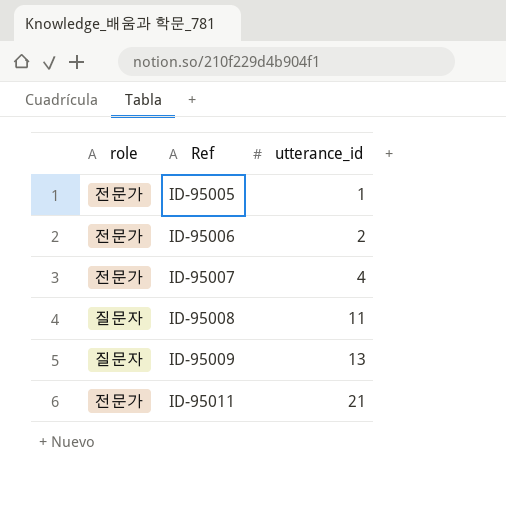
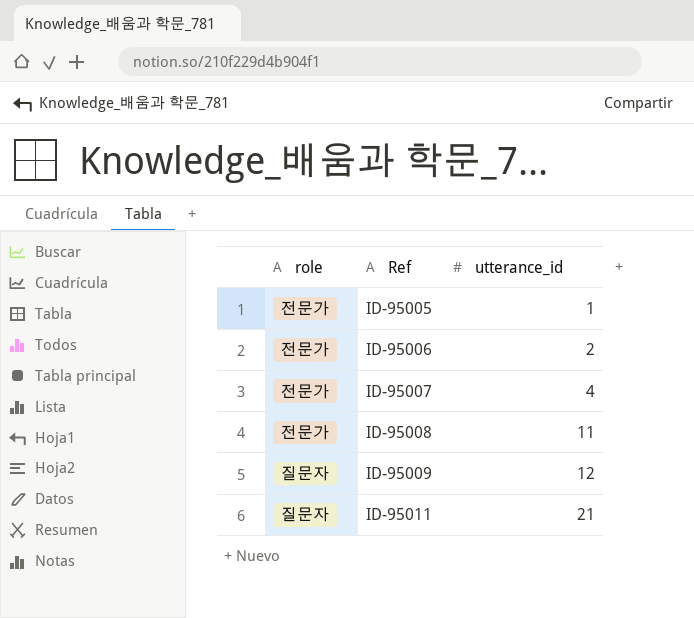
ID-95008 | role: 질문자 -> 전문가
ID-95009 | utterance_id: 13 -> 12
ID-95011 | role: 전문가 -> 질문자

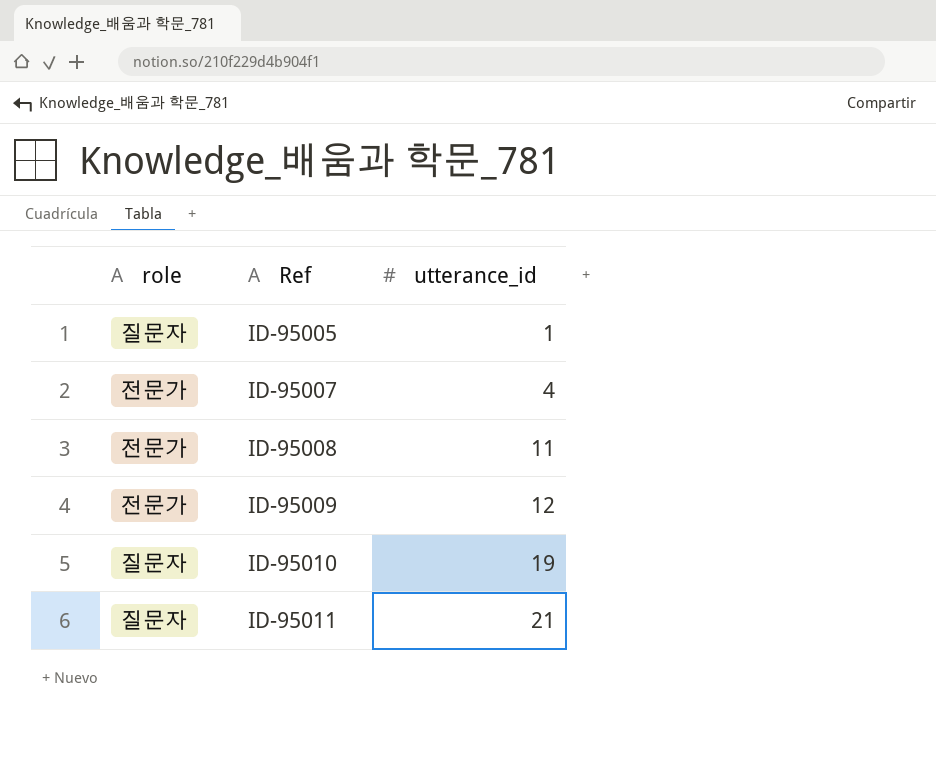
row ID-95006: 전문가 | 2 -> none
ID-95005 | role: 전문가 -> 질문자
ID-95009 | role: 질문자 -> 전문가
row ID-95010: none -> 질문자 | 19

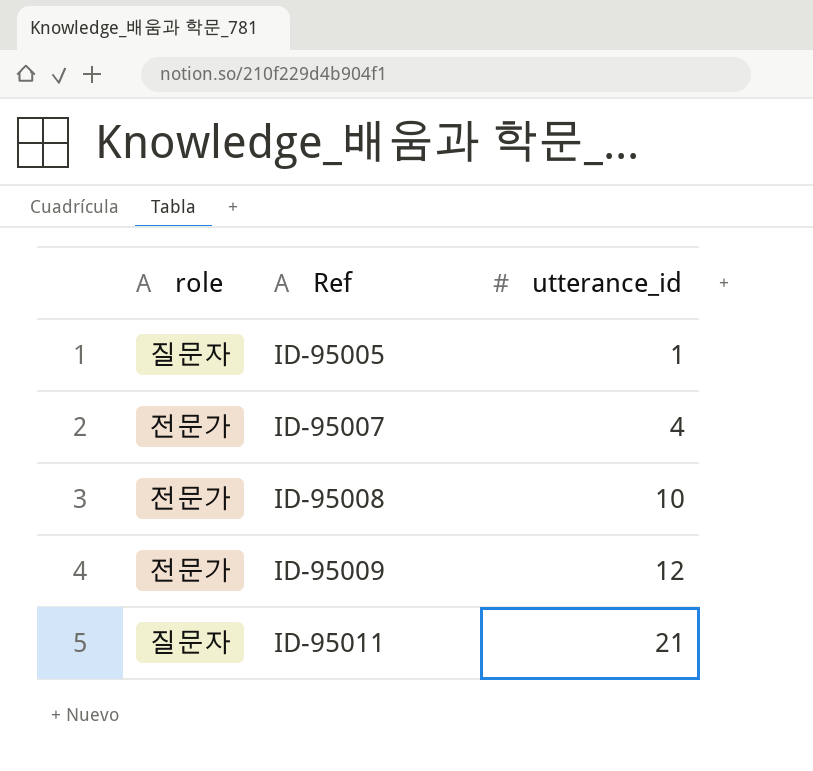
row ID-95010: 질문자 | 19 -> none
ID-95008 | utterance_id: 11 -> 10

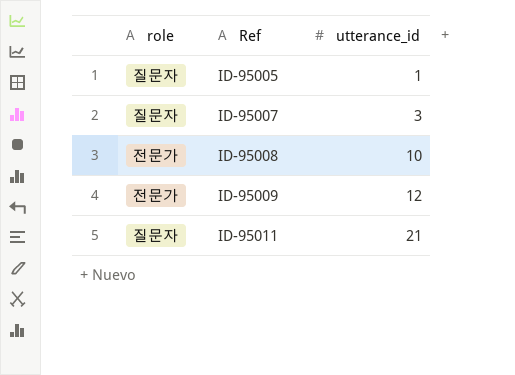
ID-95007 | role: 전문가 -> 질문자
ID-95007 | utterance_id: 4 -> 3

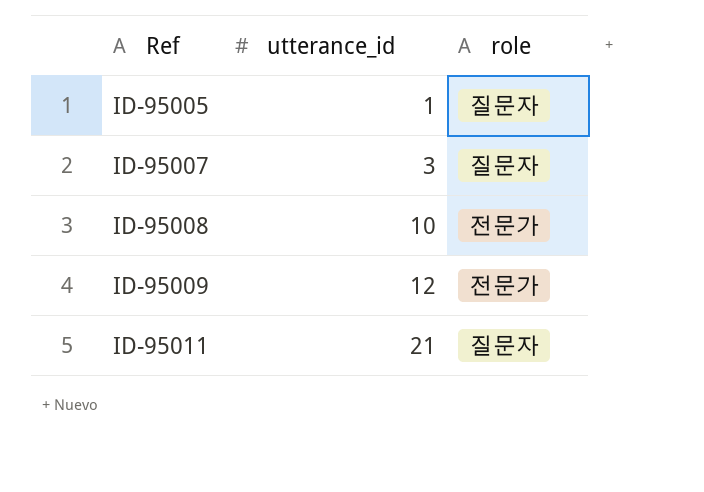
column role | position: 1 -> 3

